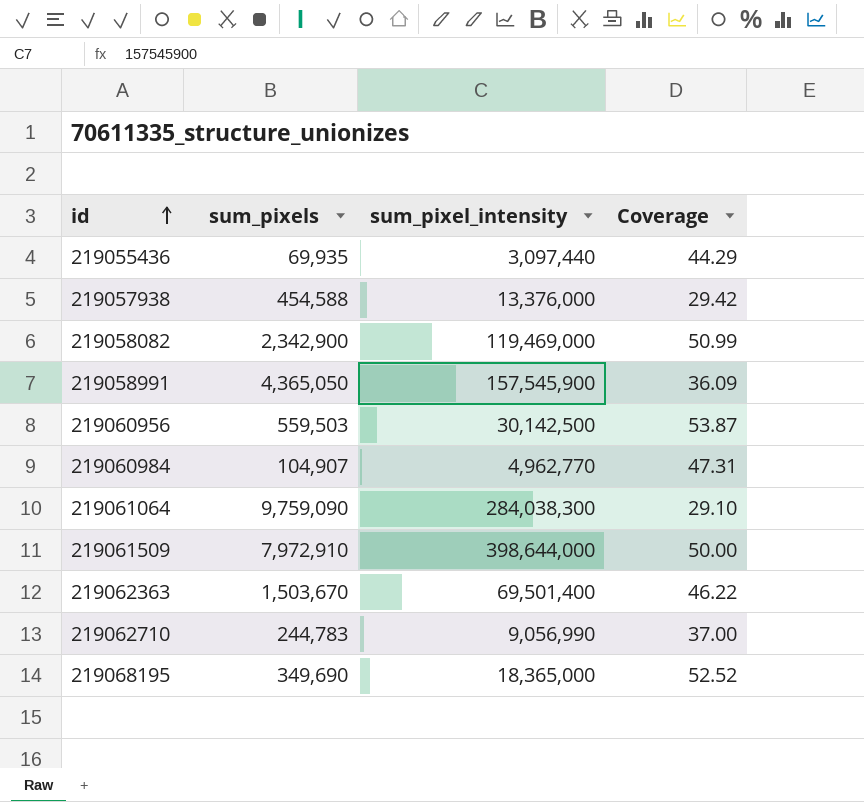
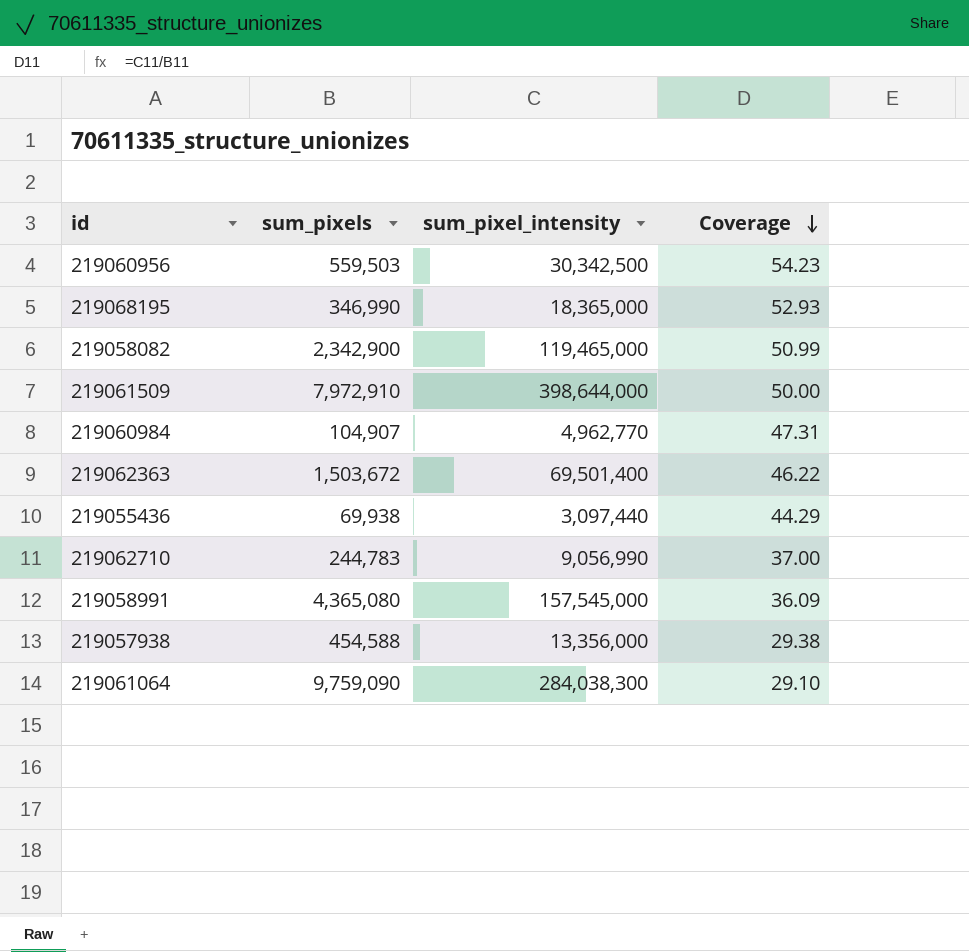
row order: id ascending -> Coverage descending
219060956 | sum_pixel_intensity: 30,142,500 -> 30,342,500
219060956 | Coverage: 53.87 -> 54.23
219068195 | sum_pixels: 349,690 -> 346,990
219068195 | Coverage: 52.52 -> 52.93
219058082 | sum_pixel_intensity: 119,469,000 -> 119,465,000
219062363 | sum_pixels: 1,503,670 -> 1,503,672
219055436 | sum_pixels: 69,935 -> 69,938
219058991 | sum_pixels: 4,365,050 -> 4,365,080
219058991 | sum_pixel_intensity: 157,545,900 -> 157,545,000
219057938 | sum_pixel_intensity: 13,376,000 -> 13,356,000
219057938 | Coverage: 29.42 -> 29.38

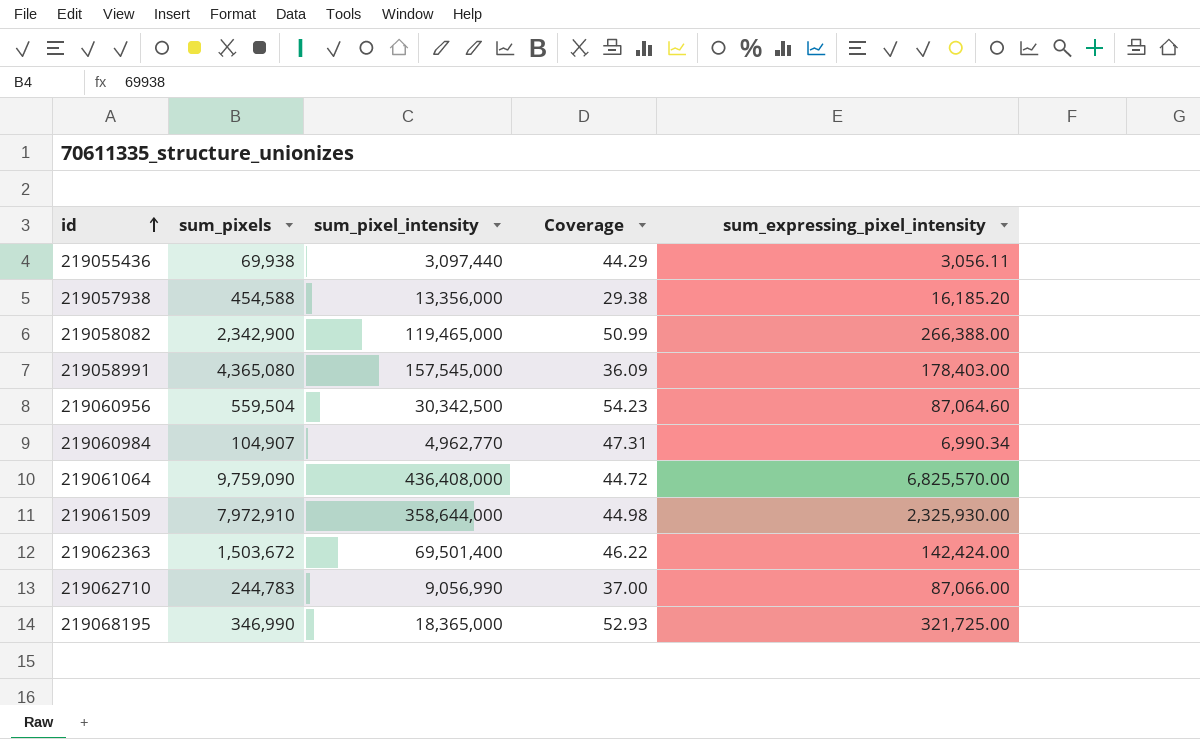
row order: Coverage descending -> id ascending
column sum_expressing_pixel_intensity | position: none -> 5
219060956 | sum_pixels: 559,503 -> 559,504
219061064 | sum_pixel_intensity: 284,038,300 -> 436,408,000
219061064 | Coverage: 29.10 -> 44.72
219061509 | sum_pixel_intensity: 398,644,000 -> 358,644,000
219061509 | Coverage: 50.00 -> 44.98

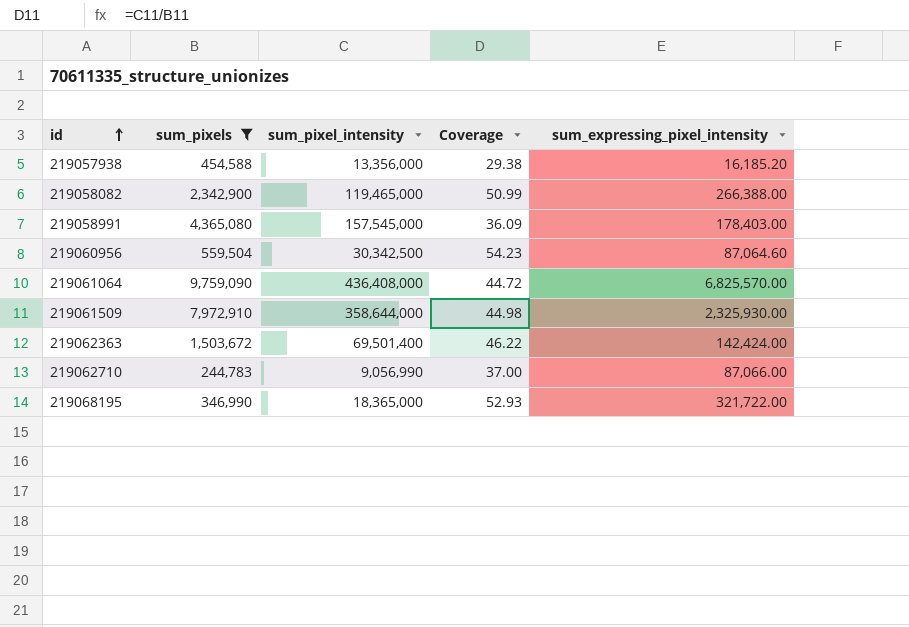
filter: none -> sum_pixels >= 244,783
219068195 | sum_expressing_pixel_intensity: 321,725.00 -> 321,722.00

